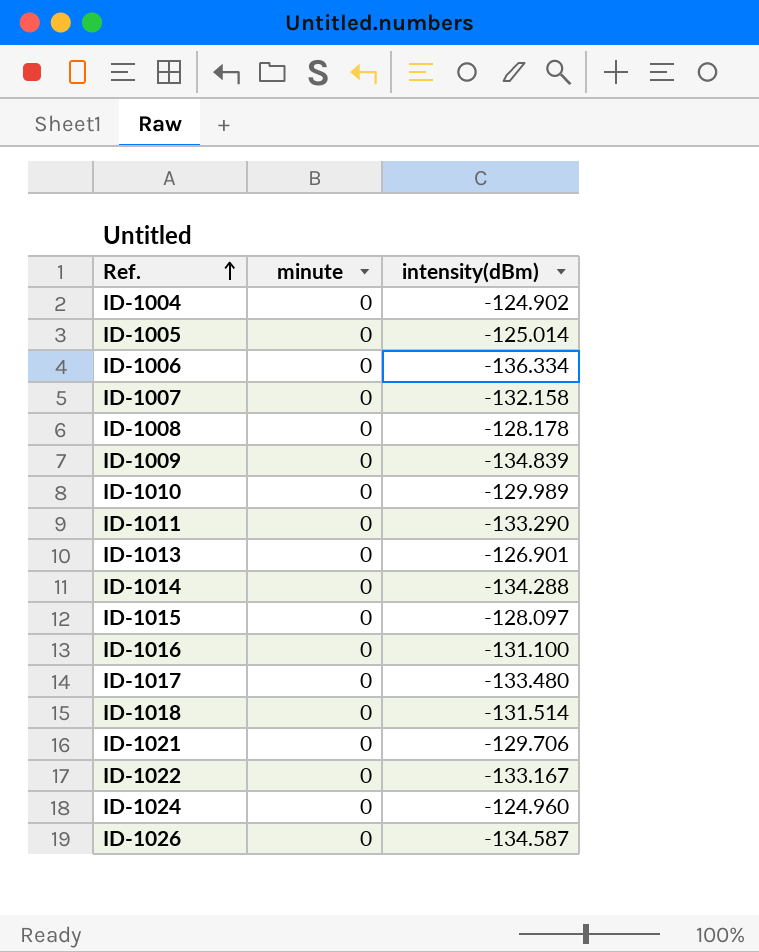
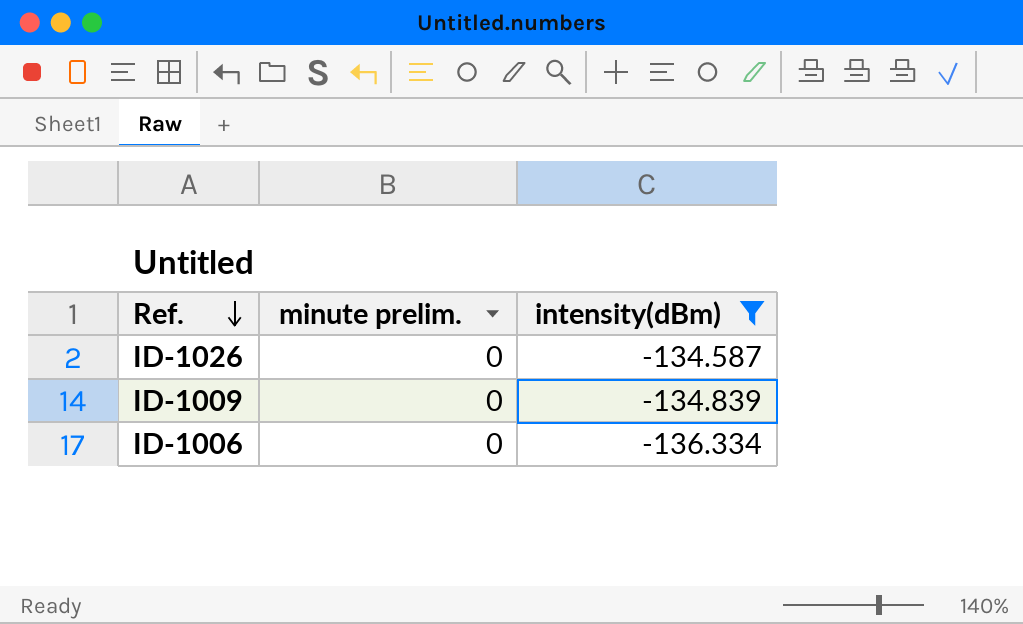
filter: none -> intensity(dBm) <= -134.587
row order: Ref. ascending -> Ref. descending
column name: minute -> minute prelim.

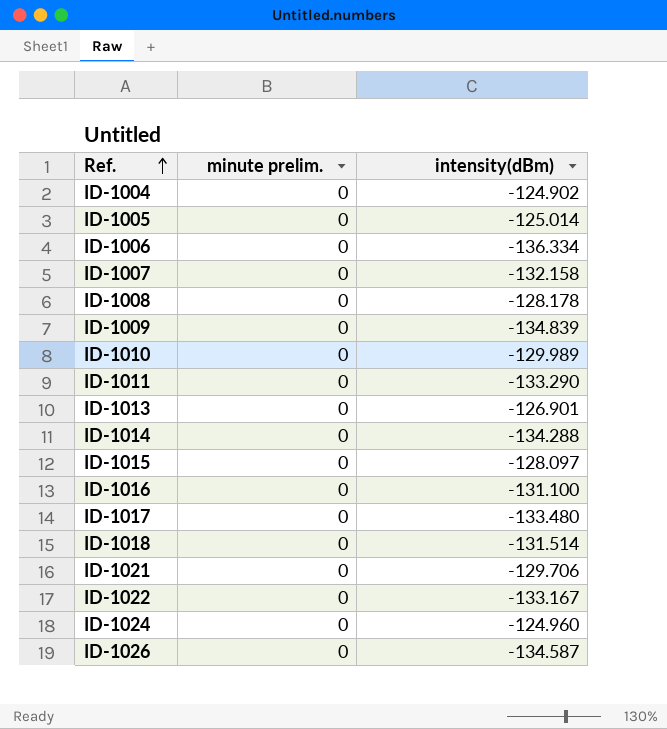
filter: intensity(dBm) <= -134.587 -> none
row order: Ref. descending -> Ref. ascending

